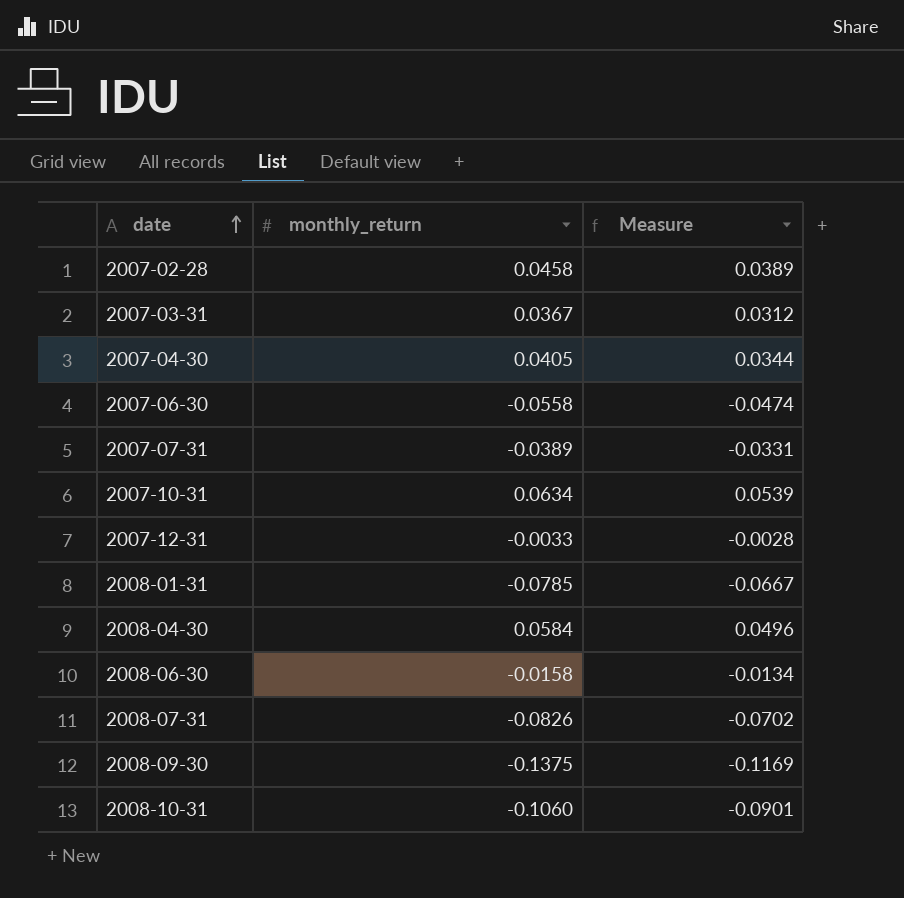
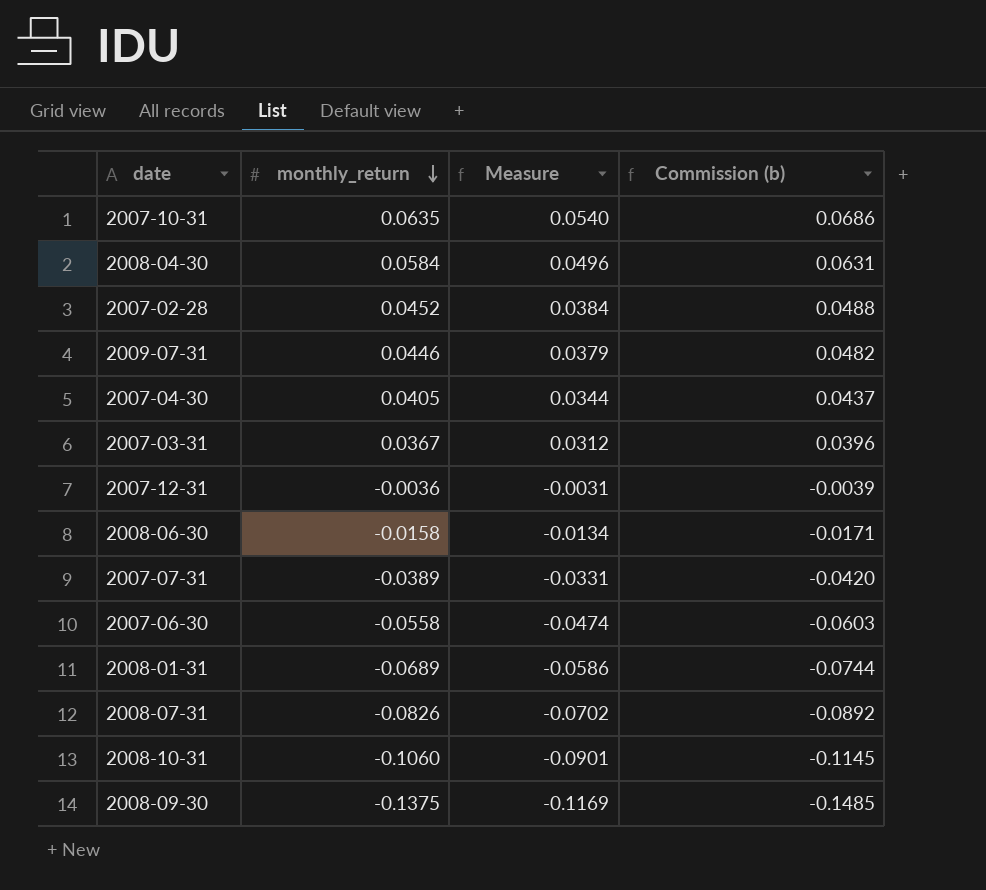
row order: date ascending -> monthly_return descending
column Commission (b) | formula: none -> [monthly_return] * 1.08
2007-10-31 | monthly_return: 0.0634 -> 0.0635
2007-10-31 | Measure: 0.0539 -> 0.0540
2007-02-28 | monthly_return: 0.0458 -> 0.0452
2007-02-28 | Measure: 0.0389 -> 0.0384
row 2009-07-31: none -> 0.0446 | 0.0379 | 0.0482
2007-12-31 | monthly_return: -0.0033 -> -0.0036
2007-12-31 | Measure: -0.0028 -> -0.0031
2008-01-31 | monthly_return: -0.0785 -> -0.0689
2008-01-31 | Measure: -0.0667 -> -0.0586

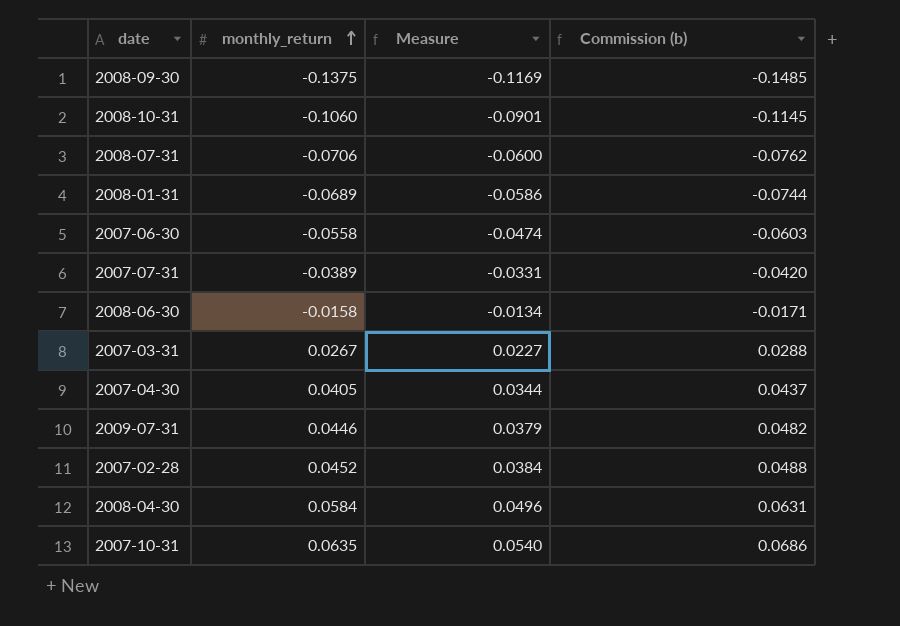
row order: monthly_return descending -> monthly_return ascending
row 2007-12-31: -0.0036 | -0.0031 | -0.0039 -> none
2008-07-31 | monthly_return: -0.0826 -> -0.0706
2008-07-31 | Measure: -0.0702 -> -0.0600
2008-07-31 | Commission (b): -0.0892 -> -0.0762
2007-03-31 | monthly_return: 0.0367 -> 0.0267
2007-03-31 | Measure: 0.0312 -> 0.0227
2007-03-31 | Commission (b): 0.0396 -> 0.0288

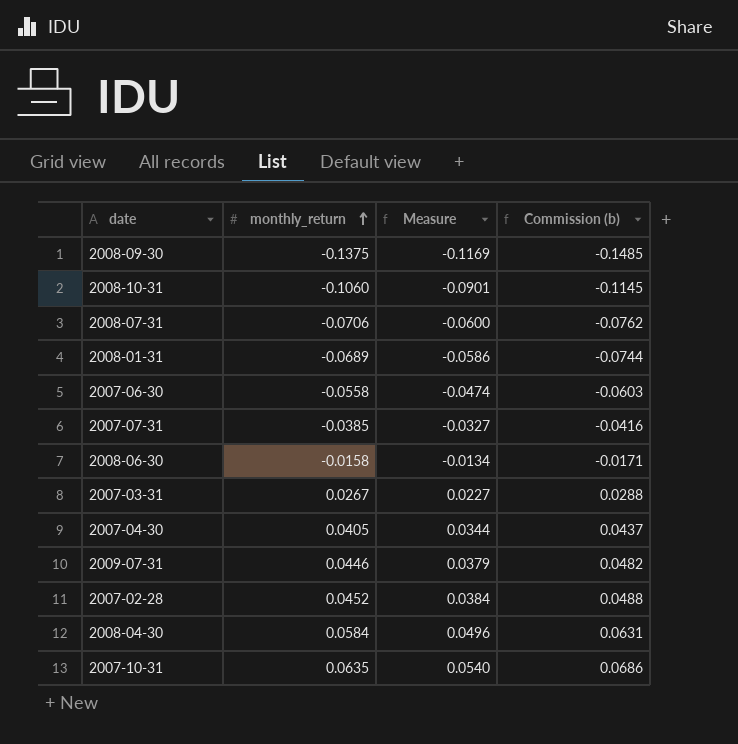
2007-07-31 | monthly_return: -0.0389 -> -0.0385
2007-07-31 | Measure: -0.0331 -> -0.0327
2007-07-31 | Commission (b): -0.0420 -> -0.0416

